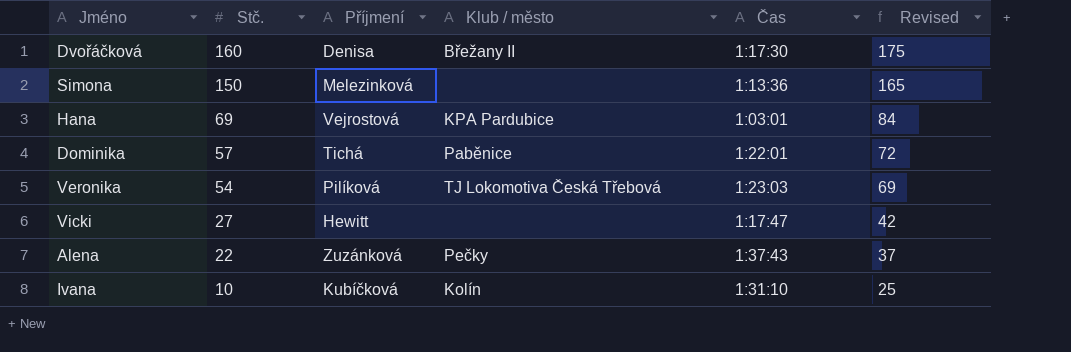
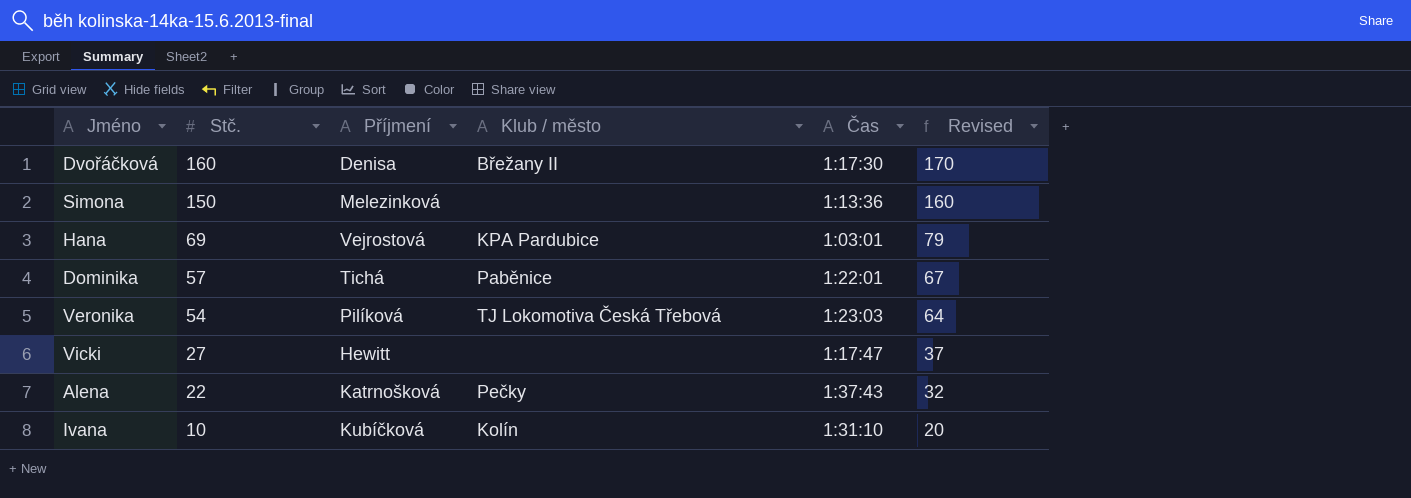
column Revised | formula: [Stč.] + 15 -> [Stč.] + 10
Alena | Příjmení: Zuzánková -> Katrnošková

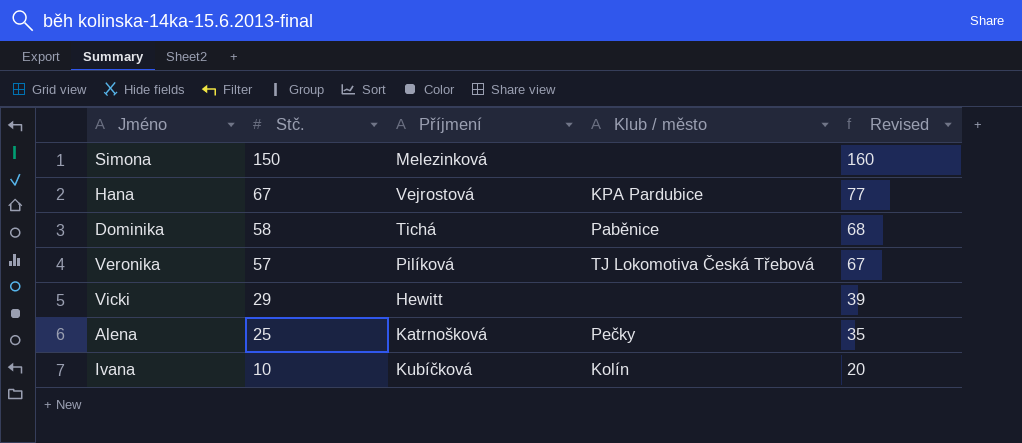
column Čas | position: 5 -> none
row Dvořáčková: 160 | Denisa | Břežany II | 1:17:30 | 170 -> none
Hana | Stč.: 69 -> 67
Hana | Revised: 79 -> 77
Dominika | Stč.: 57 -> 58
Dominika | Revised: 67 -> 68
Veronika | Stč.: 54 -> 57
Veronika | Revised: 64 -> 67
Vicki | Stč.: 27 -> 29
Vicki | Revised: 37 -> 39
Alena | Stč.: 22 -> 25
Alena | Revised: 32 -> 35

